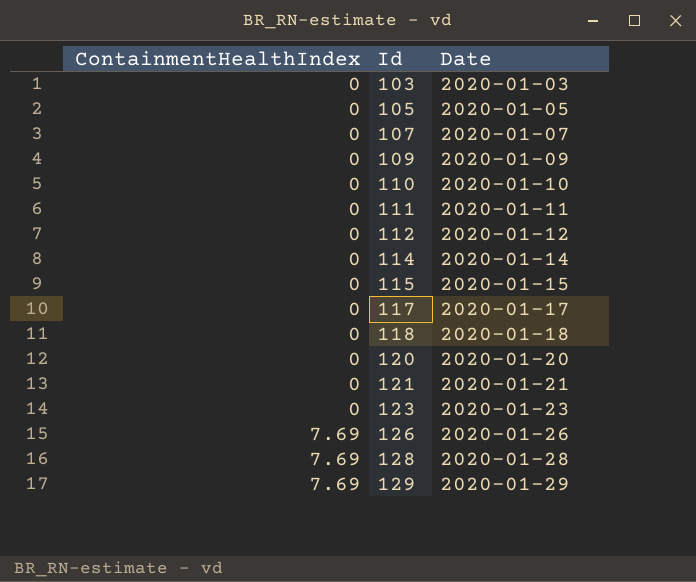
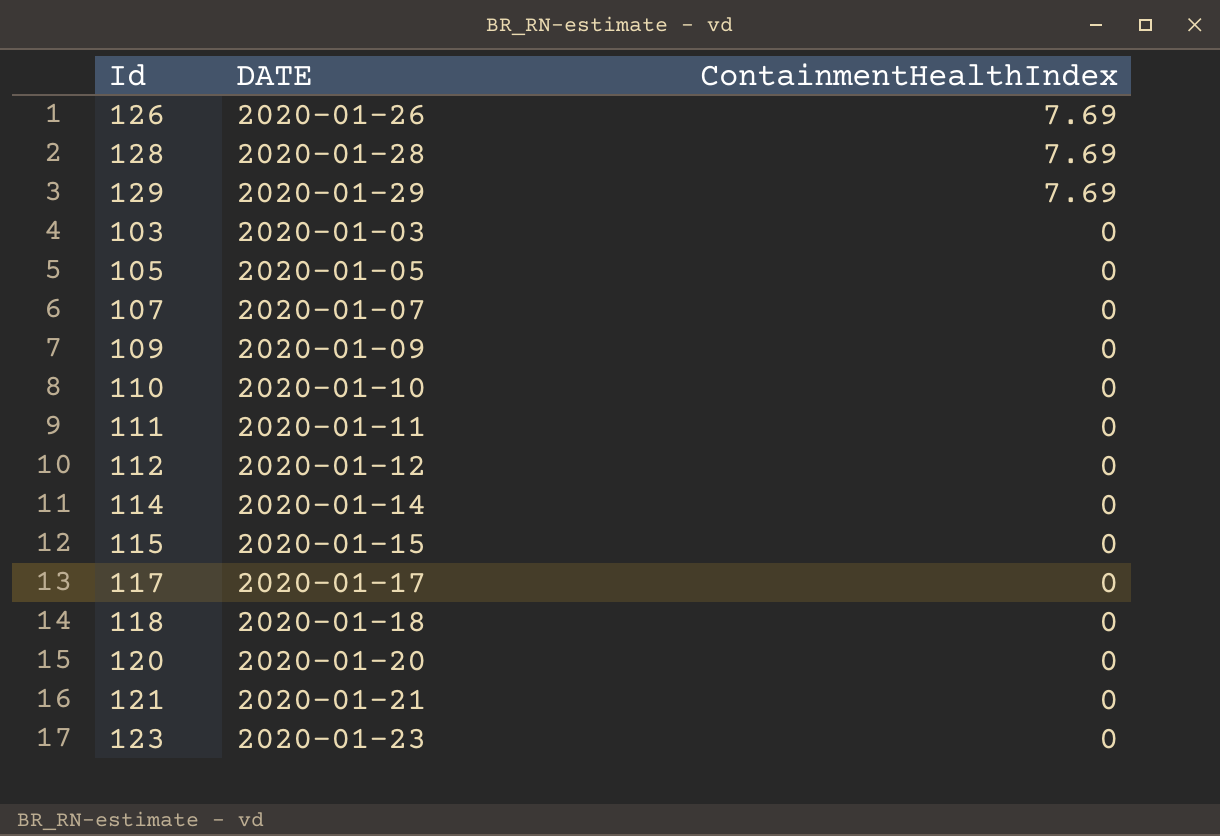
row order: ContainmentHealthIndex ascending -> ContainmentHealthIndex descending
column name: Date -> DATE
column ContainmentHealthIndex | position: 1 -> 3

